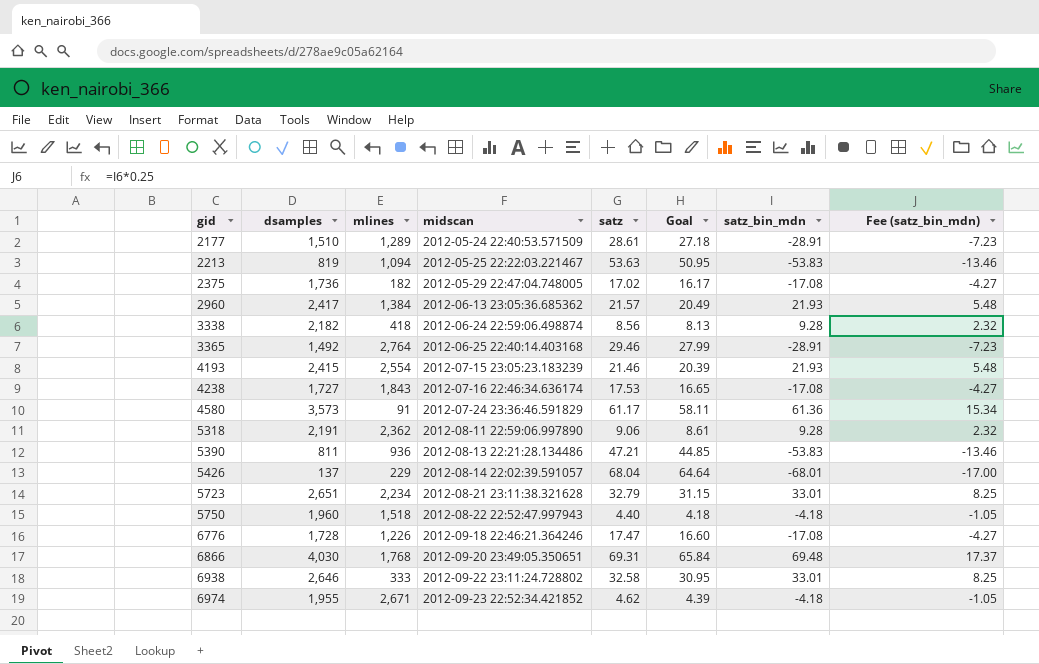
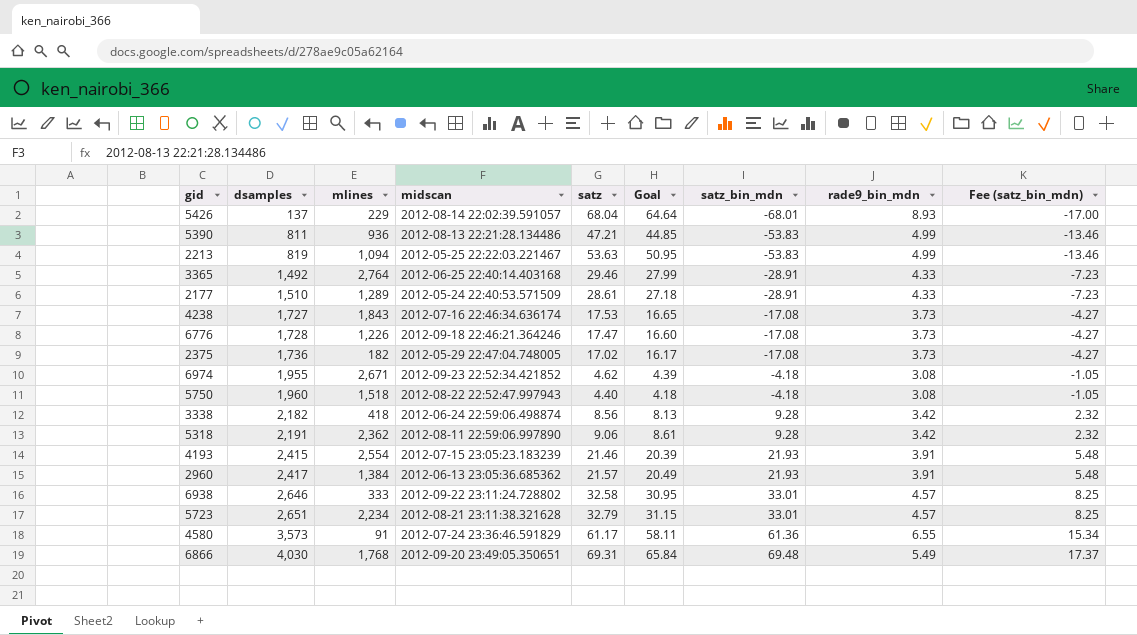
row order: gid ascending -> dsamples ascending
column rade9_bin_mdn | position: none -> 8

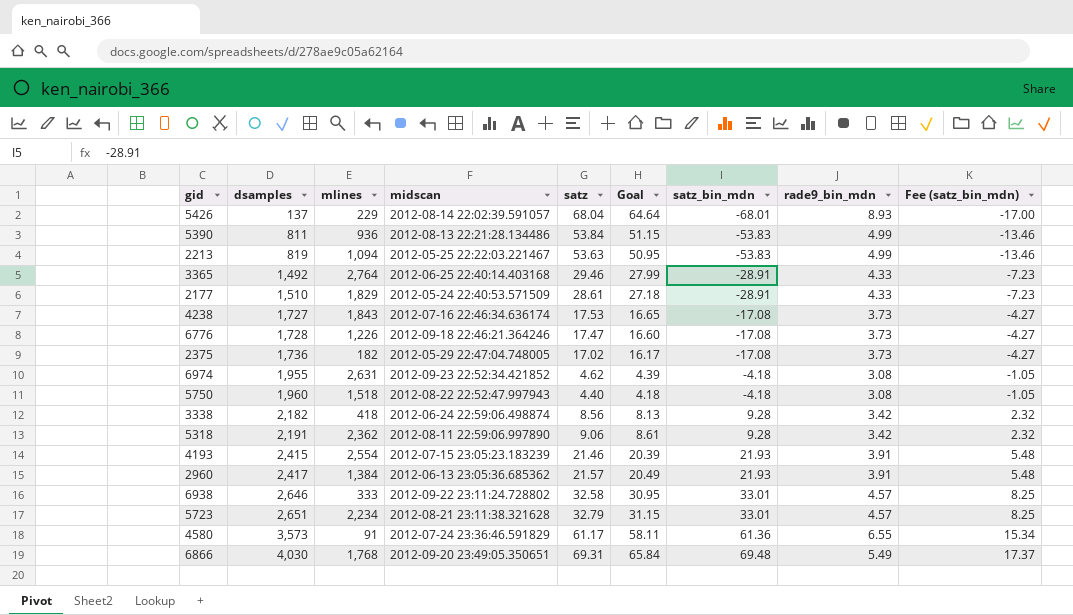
5390 | satz: 47.21 -> 53.84
5390 | Goal: 44.85 -> 51.15
2177 | mlines: 1,289 -> 1,829
6974 | mlines: 2,671 -> 2,631

